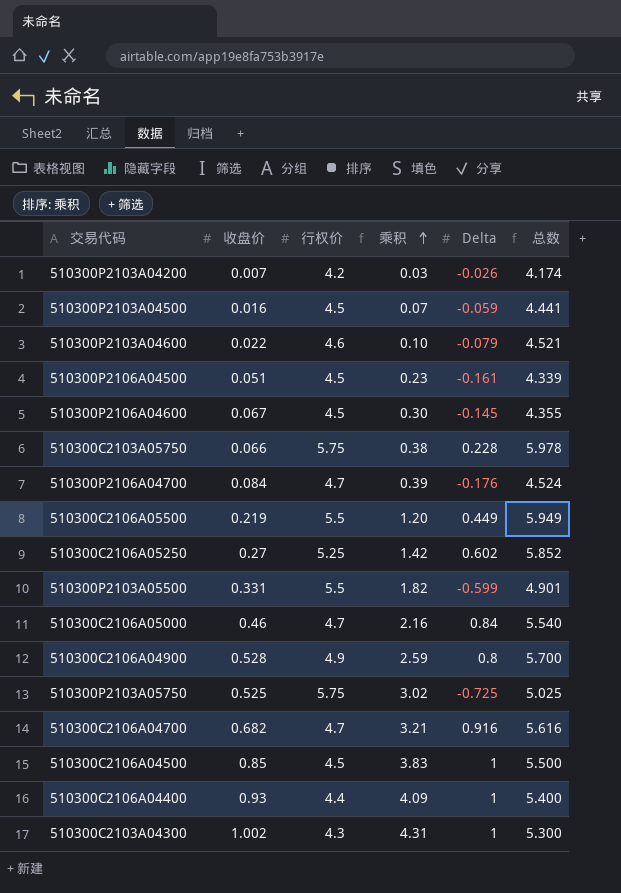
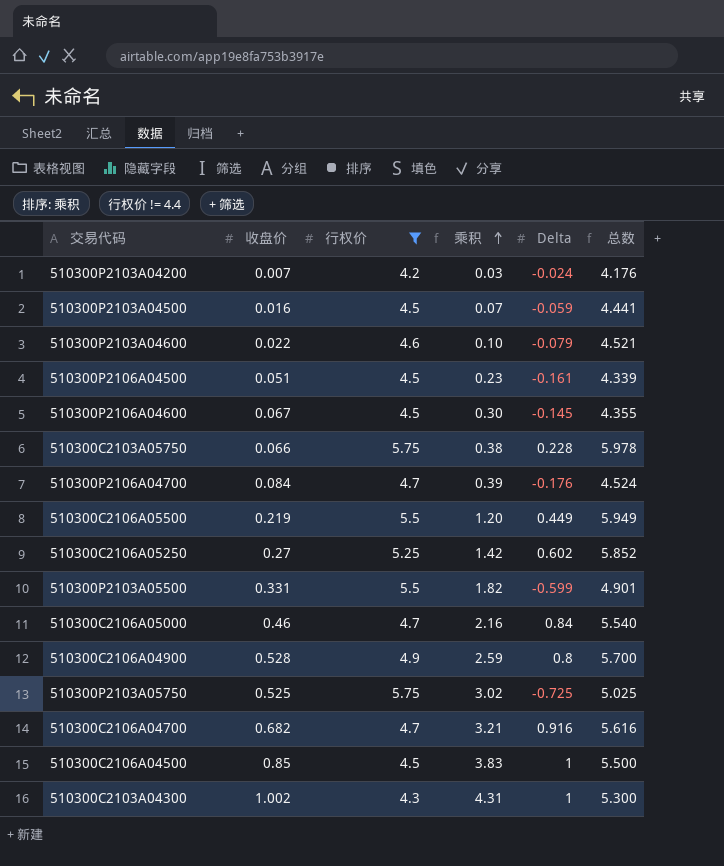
filter: none -> 行权价 != 4.4
510300P2103A04200 | Delta: -0.026 -> -0.024
510300P2103A04200 | 总数: 4.174 -> 4.176

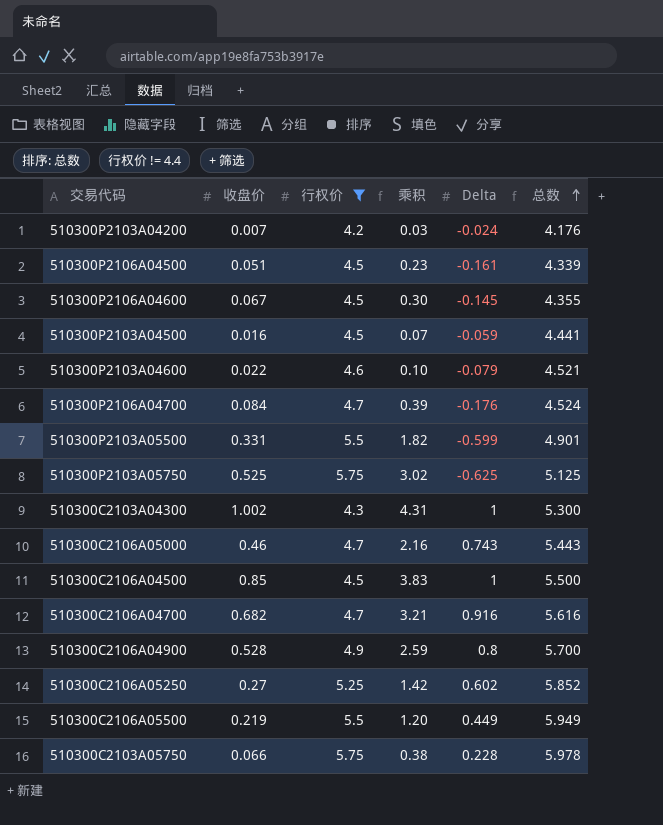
row order: 乘积 ascending -> 总数 ascending
510300P2103A05750 | Delta: -0.725 -> -0.625
510300P2103A05750 | 总数: 5.025 -> 5.125
510300C2106A05000 | Delta: 0.84 -> 0.743
510300C2106A05000 | 总数: 5.540 -> 5.443

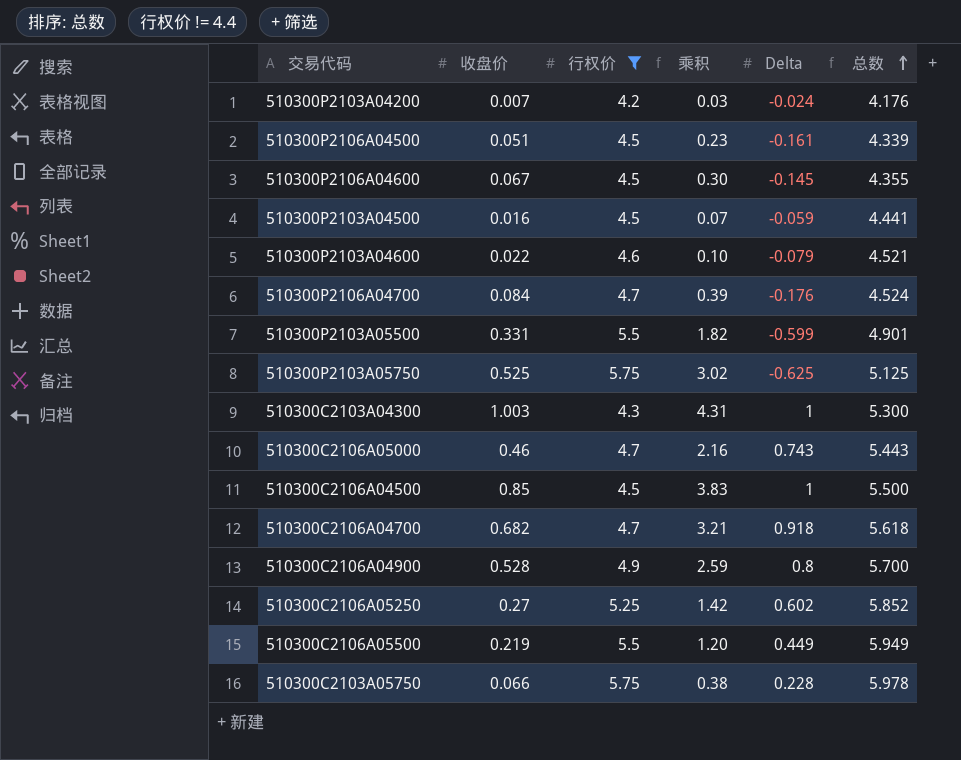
510300C2103A04300 | 收盘价: 1.002 -> 1.003
510300C2106A04700 | Delta: 0.916 -> 0.918
510300C2106A04700 | 总数: 5.616 -> 5.618

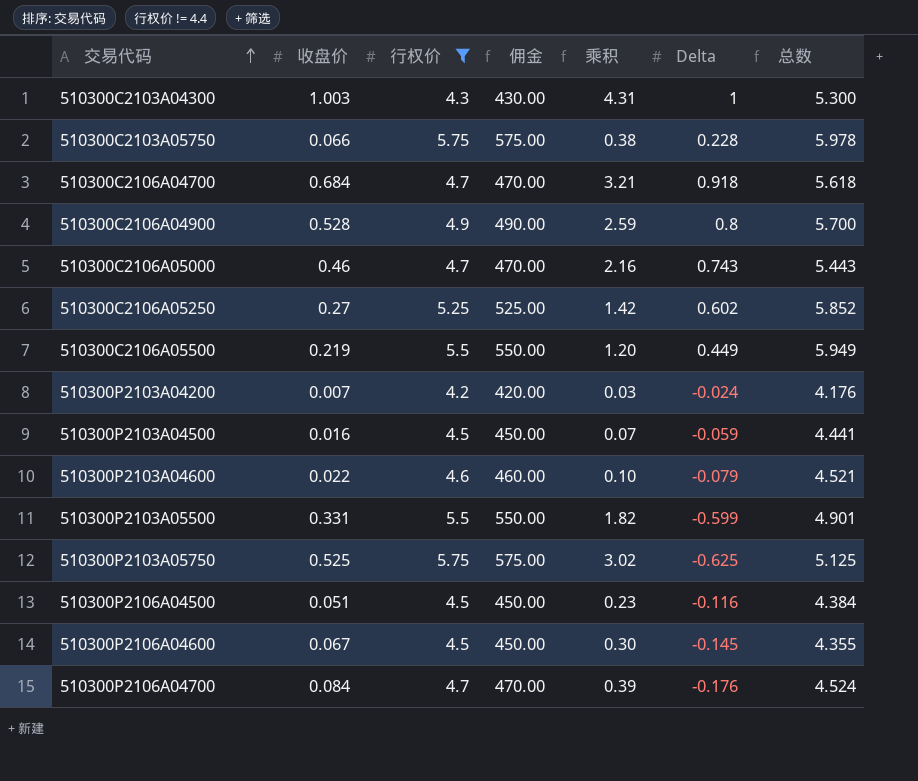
row order: 总数 ascending -> 交易代码 ascending
column 佣金 | formula: none -> [行权价] * 100
row 510300C2106A04500: 0.85 | 4.5 | 3.83 | 1 | 5.500 -> none
510300C2106A04700 | 收盘价: 0.682 -> 0.684
510300P2106A04500 | Delta: -0.161 -> -0.116
510300P2106A04500 | 总数: 4.339 -> 4.384

